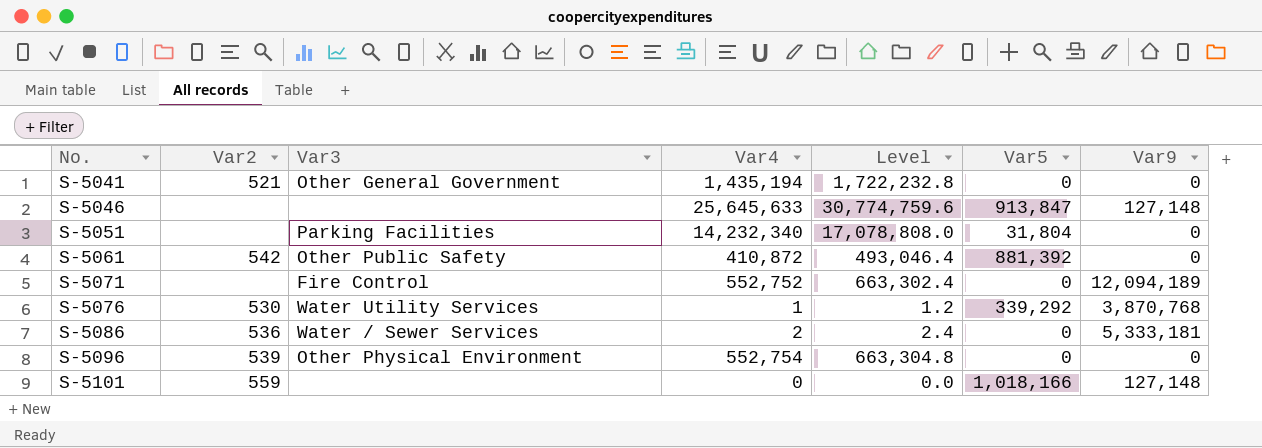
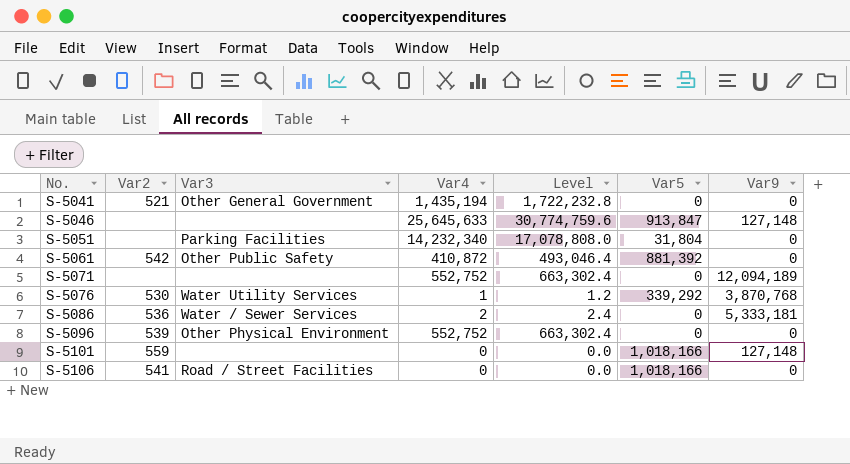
S-5071 | Var3: Fire Control -> none
S-5096 | Var4: 552,754 -> 552,752
S-5096 | Level: 663,304.8 -> 663,302.4
row S-5106: none -> 541 | Road / Street Facilities | 0 | 0.0 | 1,018,166 | 0

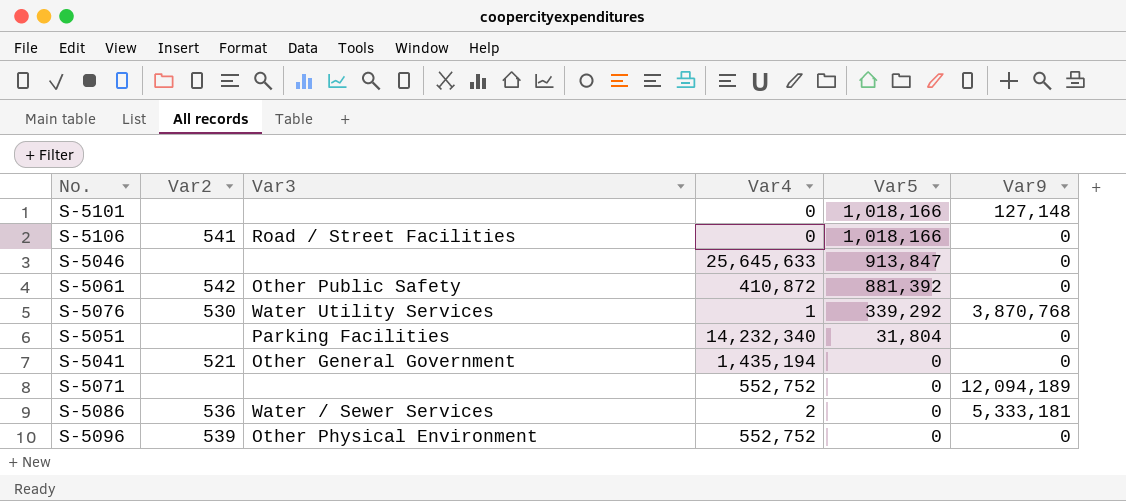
row order: No. ascending -> Var5 descending
column Level | formula: [Var4] * 1.2 -> none
S-5101 | Var2: 559 -> none
S-5046 | Var9: 127,148 -> 0

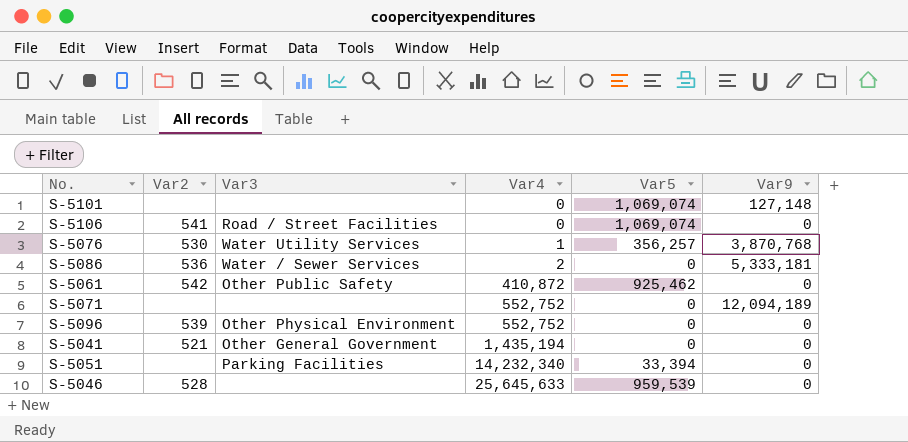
row order: Var5 descending -> Var4 ascending
S-5101 | Var5: 1,018,166 -> 1,069,074
S-5106 | Var5: 1,018,166 -> 1,069,074
S-5076 | Var5: 339,292 -> 356,257
S-5061 | Var5: 881,392 -> 925,462
S-5051 | Var5: 31,804 -> 33,394
S-5046 | Var2: none -> 528
S-5046 | Var5: 913,847 -> 959,539

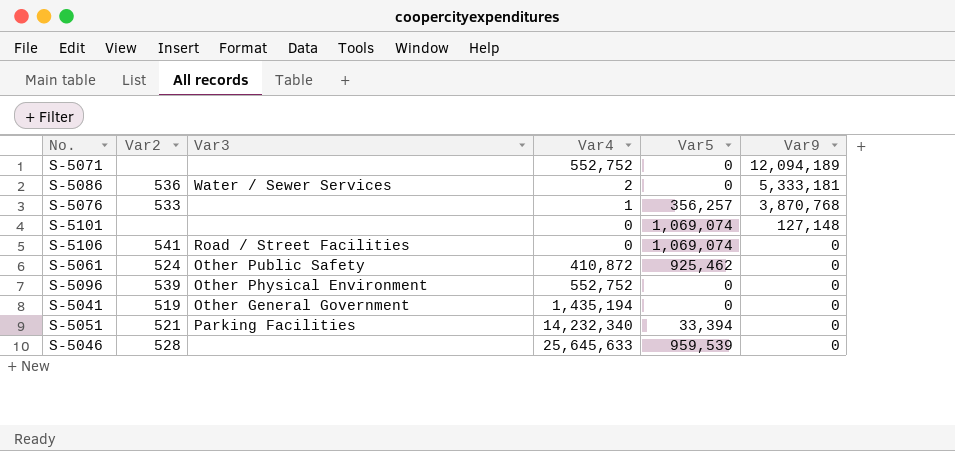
row order: Var4 ascending -> Var9 descending
S-5076 | Var2: 530 -> 533
S-5076 | Var3: Water Utility Services -> none
S-5061 | Var2: 542 -> 524
S-5041 | Var2: 521 -> 519
S-5051 | Var2: none -> 521

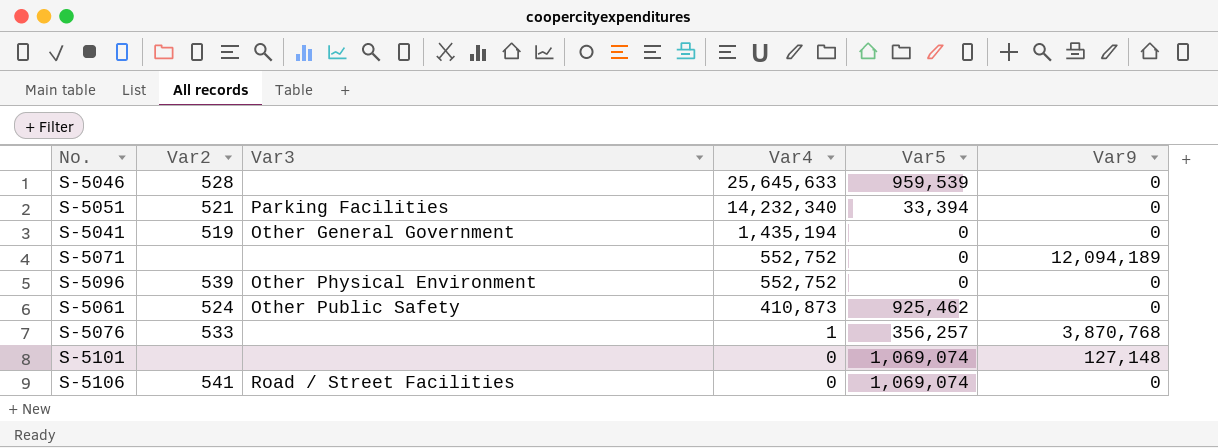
row order: Var9 descending -> Var4 descending
row S-5086: 536 | Water / Sewer Services | 2 | 0 | 5,333,181 -> none
S-5061 | Var4: 410,872 -> 410,873

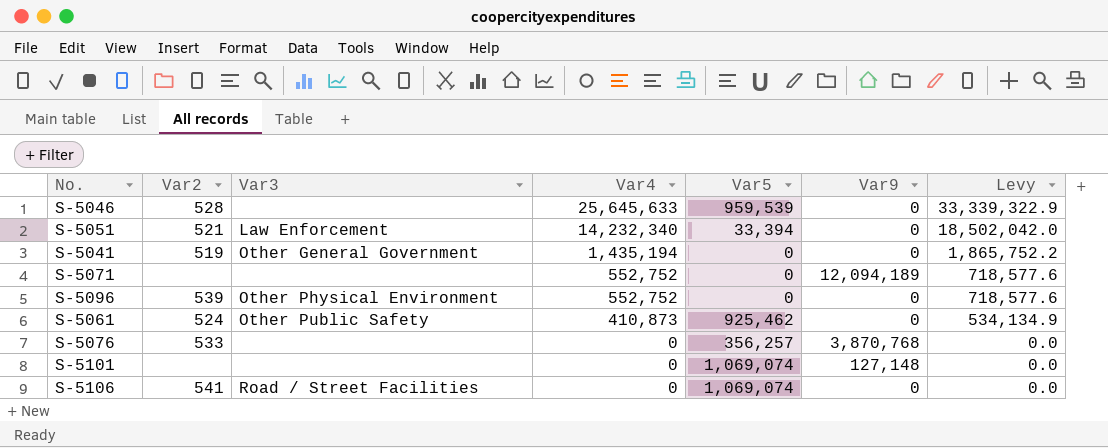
column Levy | formula: none -> [Var4] * 1.3
S-5051 | Var3: Parking Facilities -> Law Enforcement
S-5076 | Var4: 1 -> 0

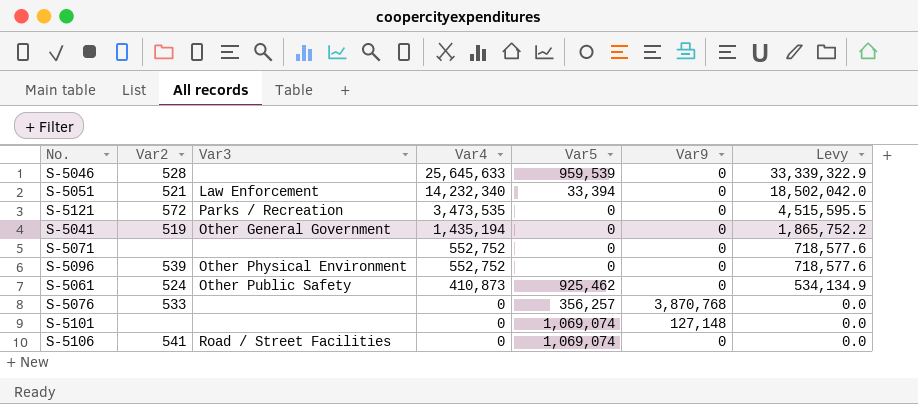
row S-5121: none -> 572 | Parks / Recreation | 3,473,535 | 0 | 0 | 4,515,595.5
S-5071 | Var9: 12,094,189 -> 0

